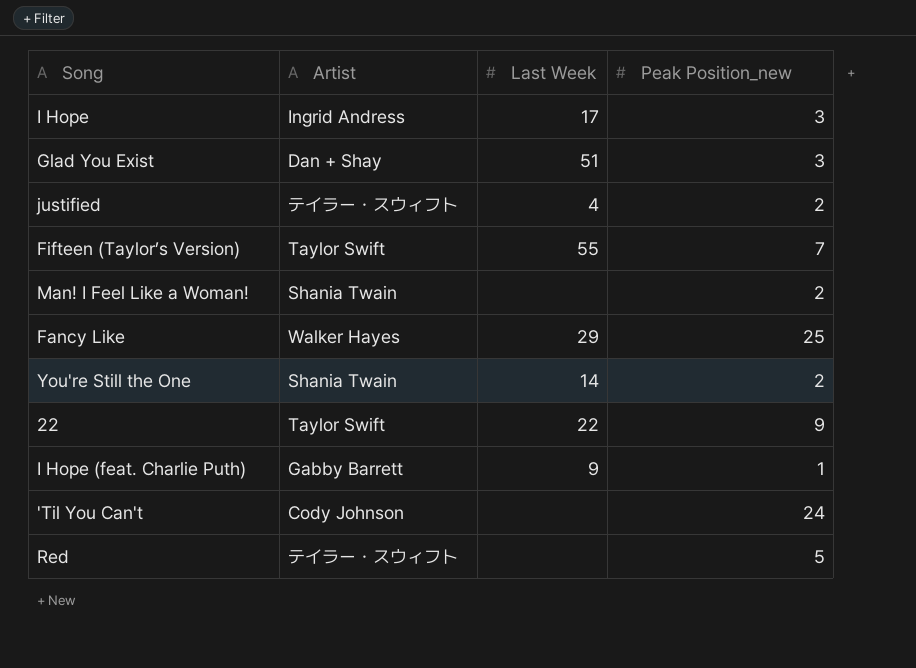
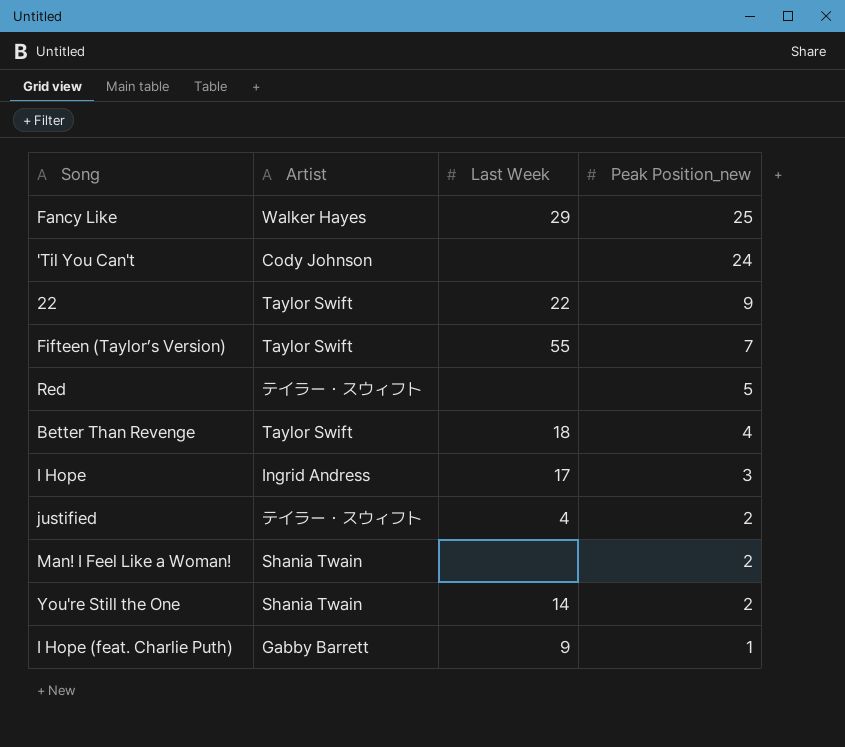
row order: none -> Peak Position_new descending
row Glad You Exist: Dan + Shay | 51 | 3 -> none
row Better Than Revenge: none -> Taylor Swift | 18 | 4

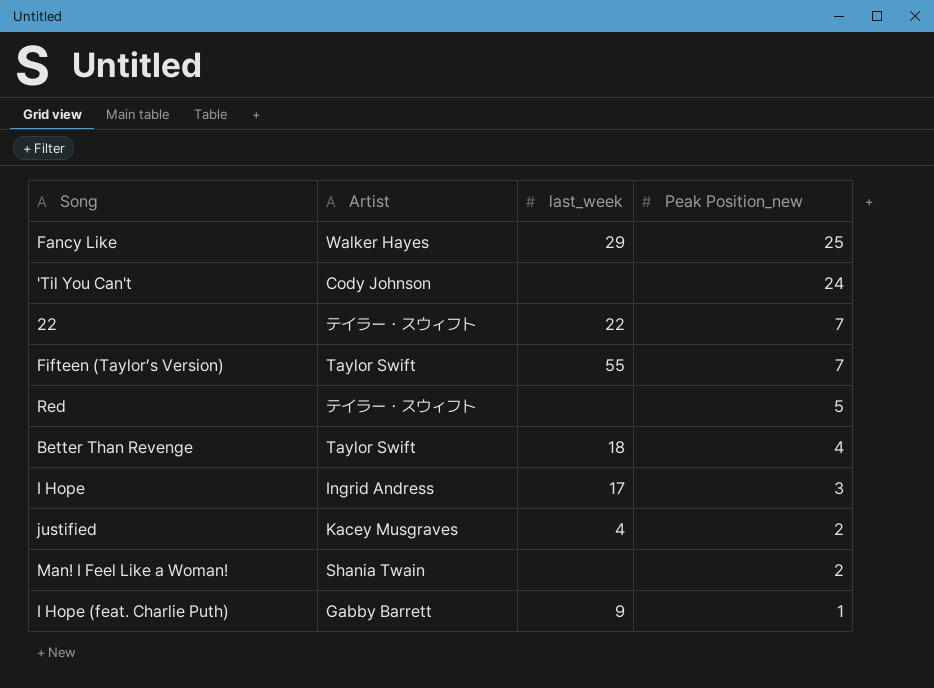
column name: Last Week -> last_week
row You're Still the One: Shania Twain | 14 | 2 -> none
22 | Artist: Taylor Swift -> テイラー・スウィフト
22 | Peak Position_new: 9 -> 7
justified | Artist: テイラー・スウィフト -> Kacey Musgraves

